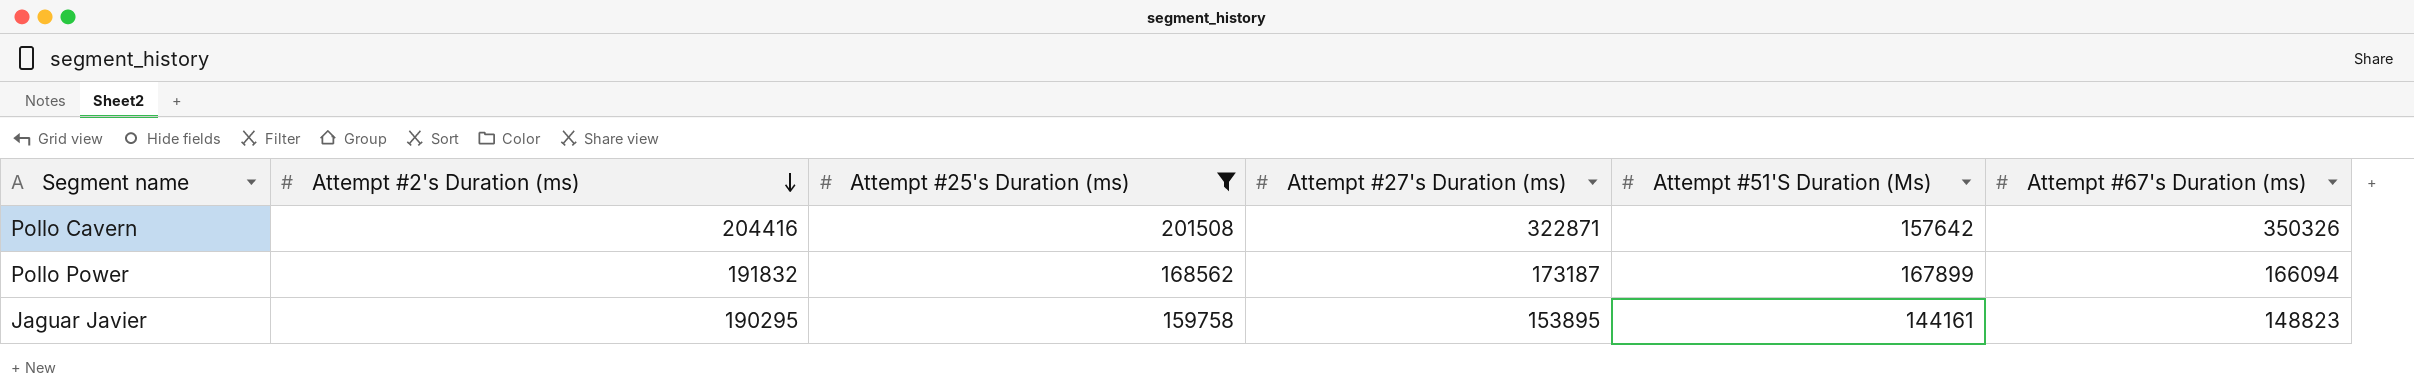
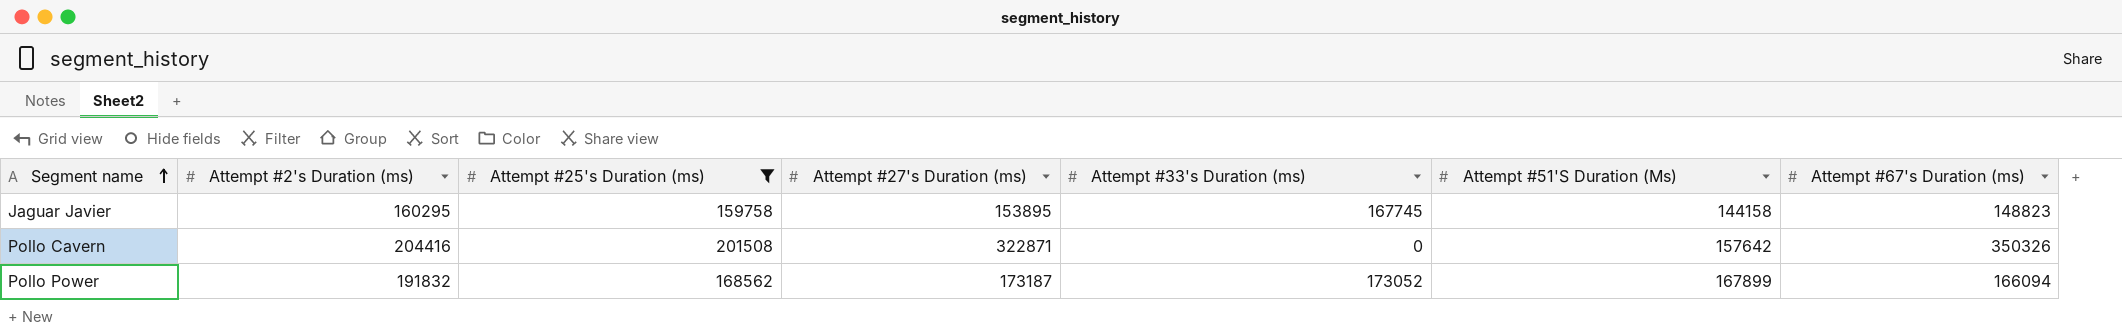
row order: Attempt #2's Duration (ms) descending -> Segment name ascending
column Attempt #33's Duration (ms) | position: none -> 5
Jaguar Javier | Attempt #2's Duration (ms): 190295 -> 160295
Jaguar Javier | Attempt #51'S Duration (Ms): 144161 -> 144158

